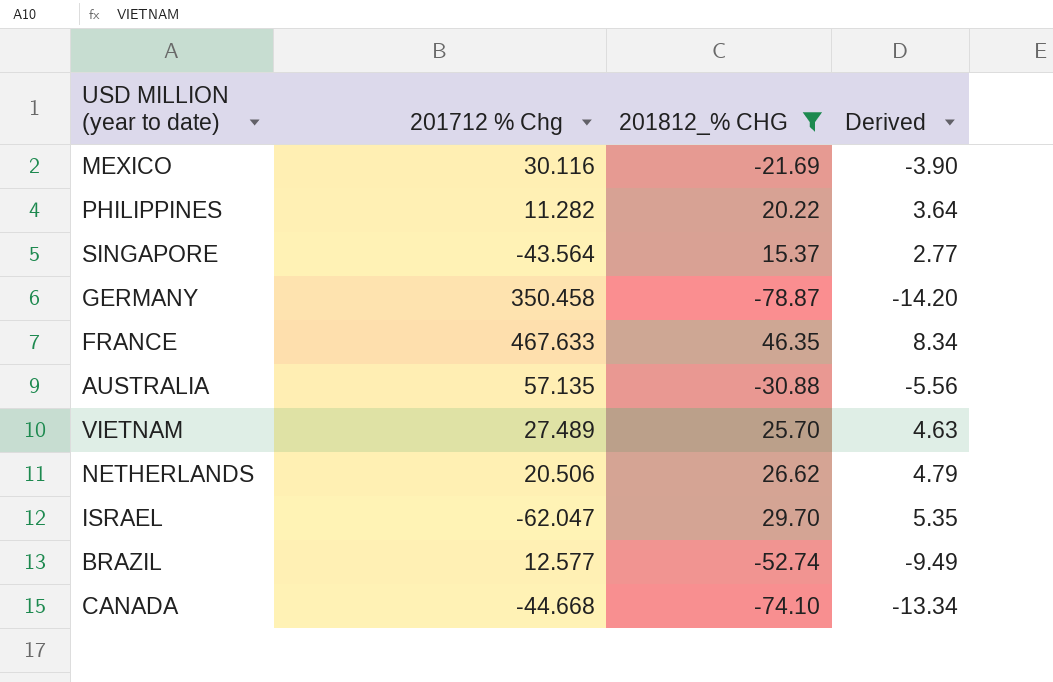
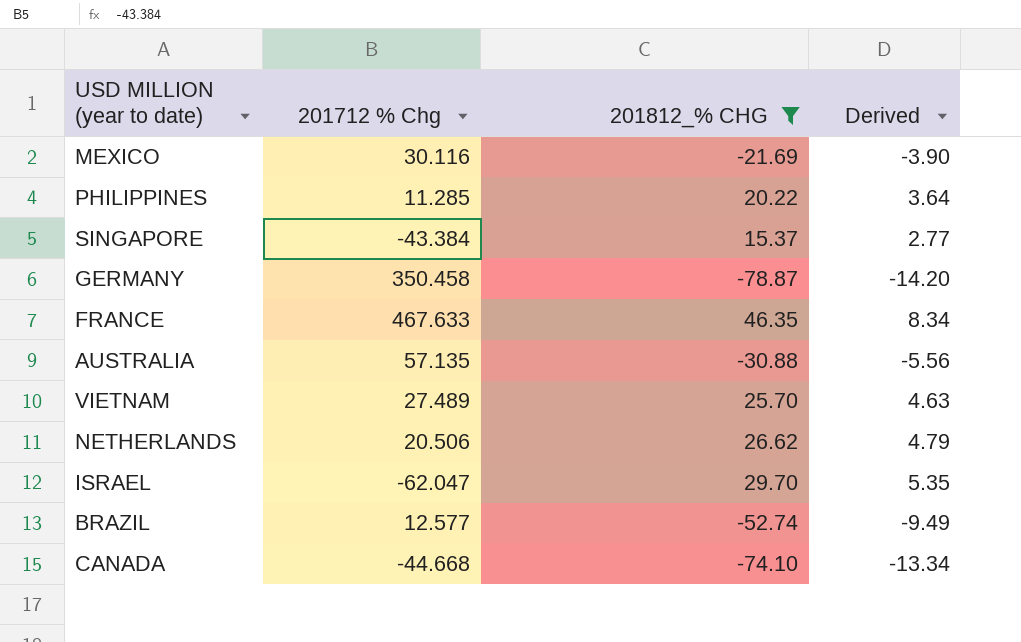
PHILIPPINES | 201712 % Chg: 11.282 -> 11.285
SINGAPORE | 201712 % Chg: -43.564 -> -43.384

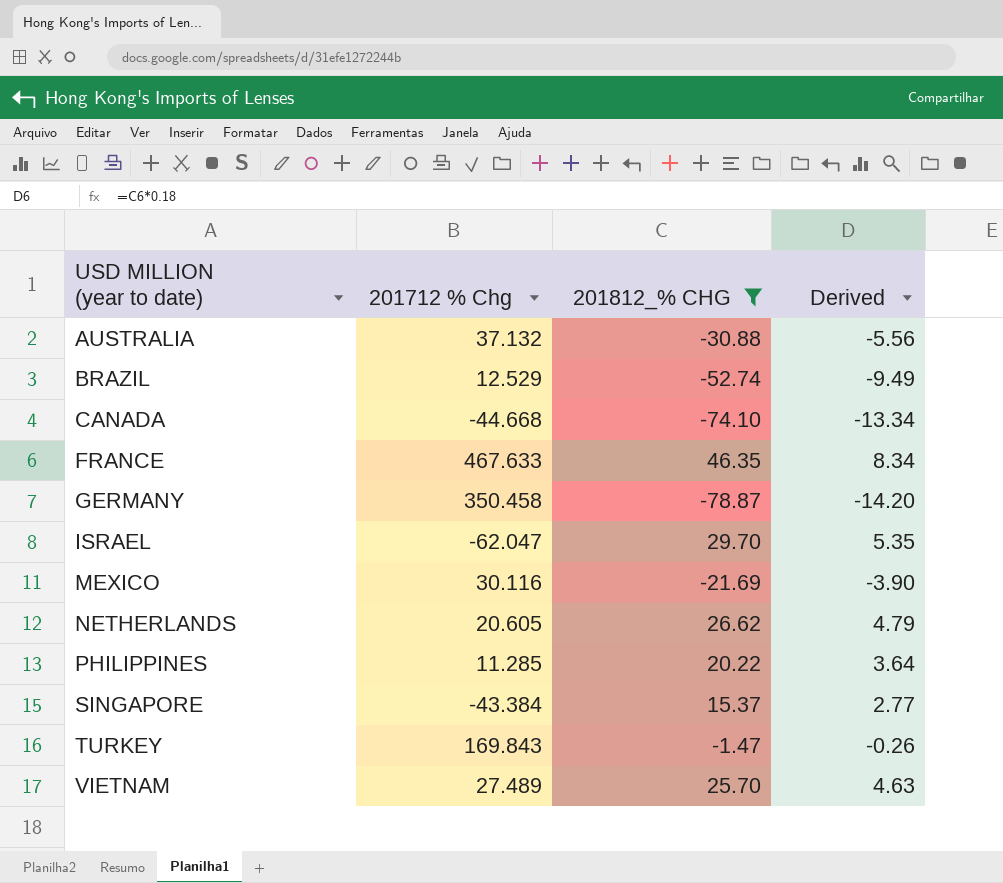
row order: none -> USD MILLION (year to date) ascending
AUSTRALIA | 201712 % Chg: 57.135 -> 37.132
BRAZIL | 201712 % Chg: 12.577 -> 12.529
NETHERLANDS | 201712 % Chg: 20.506 -> 20.605
row TURKEY: none -> 169.843 | -1.47 | -0.26

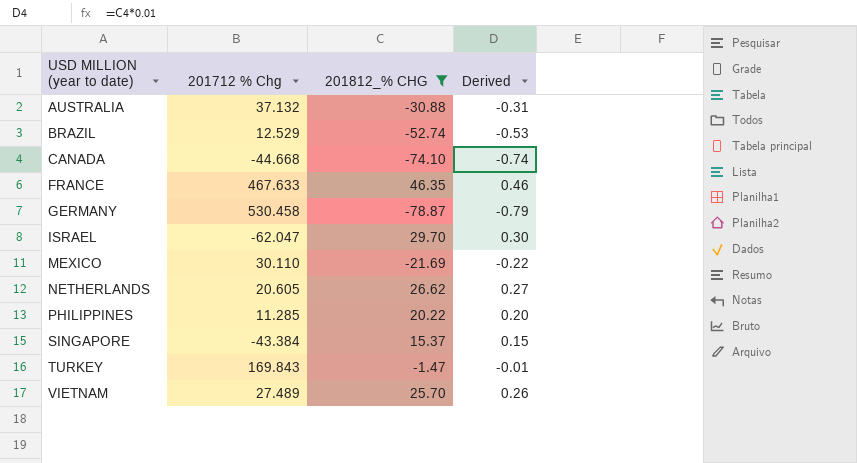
column Derived | formula: [201812_% CHG] * 0.18 -> [201812_% CHG] * 0.01
GERMANY | 201712 % Chg: 350.458 -> 530.458
MEXICO | 201712 % Chg: 30.116 -> 30.110

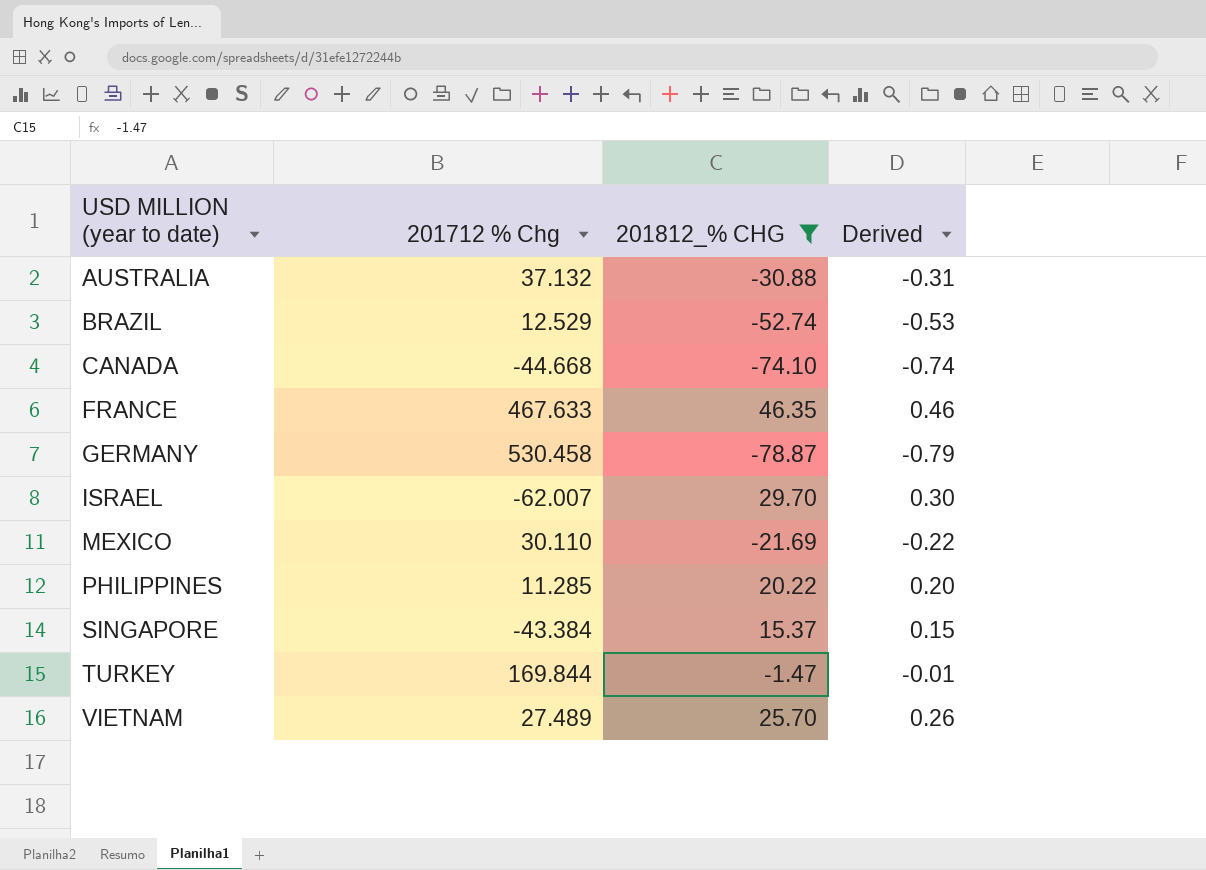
row NETHERLANDS: 20.605 | 26.62 | 0.27 -> none
ISRAEL | 201712 % Chg: -62.047 -> -62.007
TURKEY | 201712 % Chg: 169.843 -> 169.844

